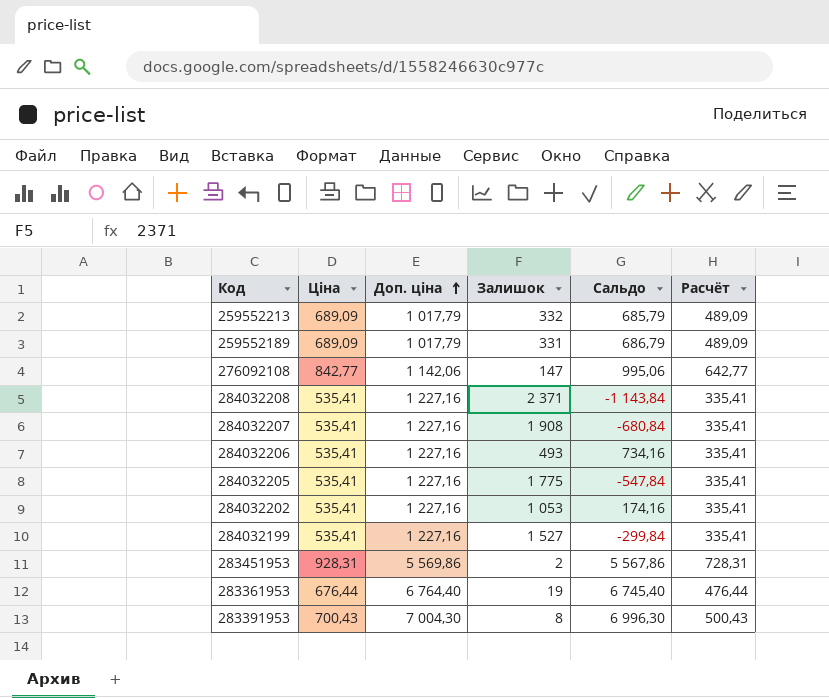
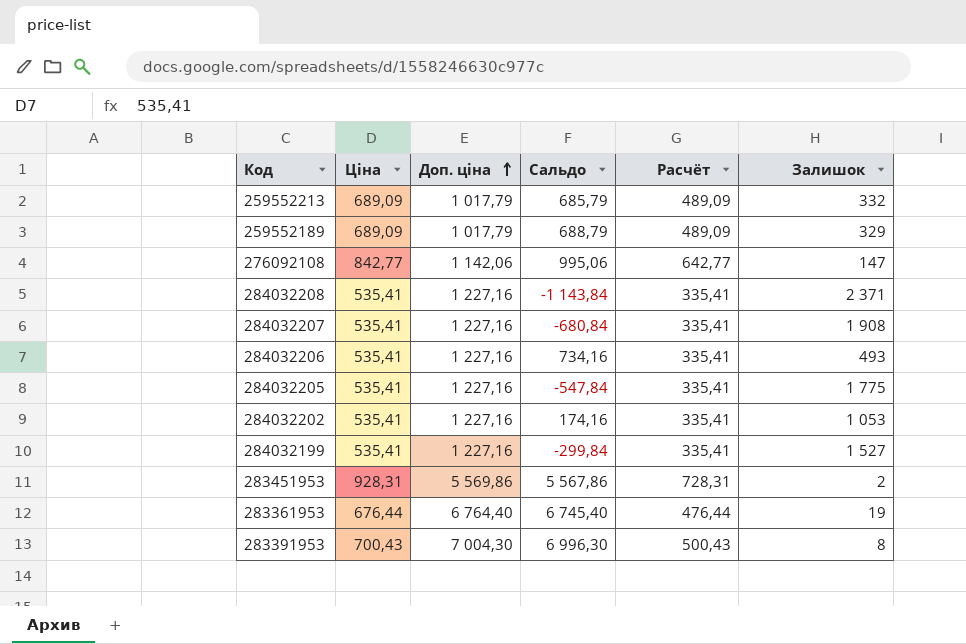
column Залишок | position: 4 -> 6
259552189 | Сальдо: 686,79 -> 688,79
259552189 | Залишок: 331 -> 329

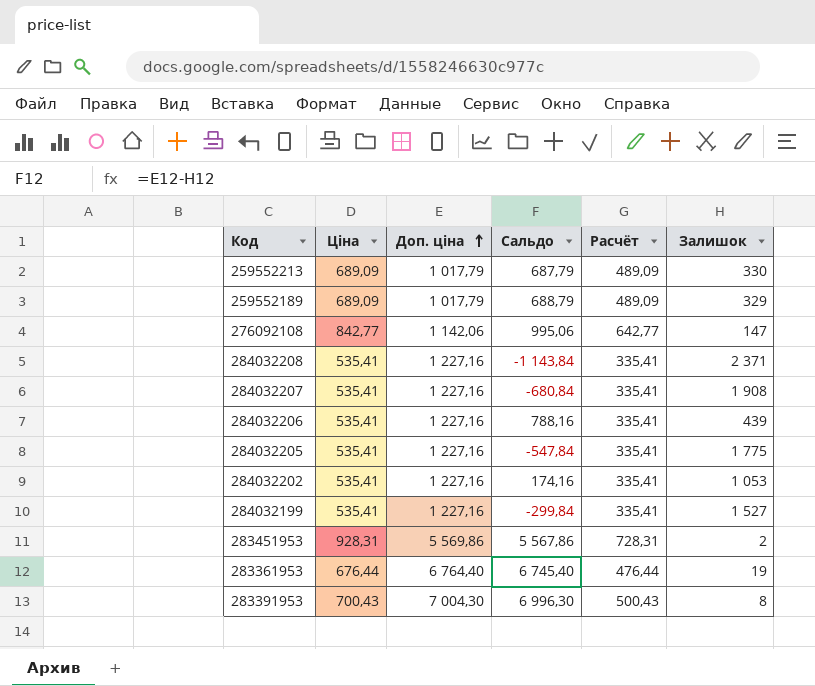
259552213 | Сальдо: 685,79 -> 687,79
259552213 | Залишок: 332 -> 330
284032206 | Сальдо: 734,16 -> 788,16
284032206 | Залишок: 493 -> 439

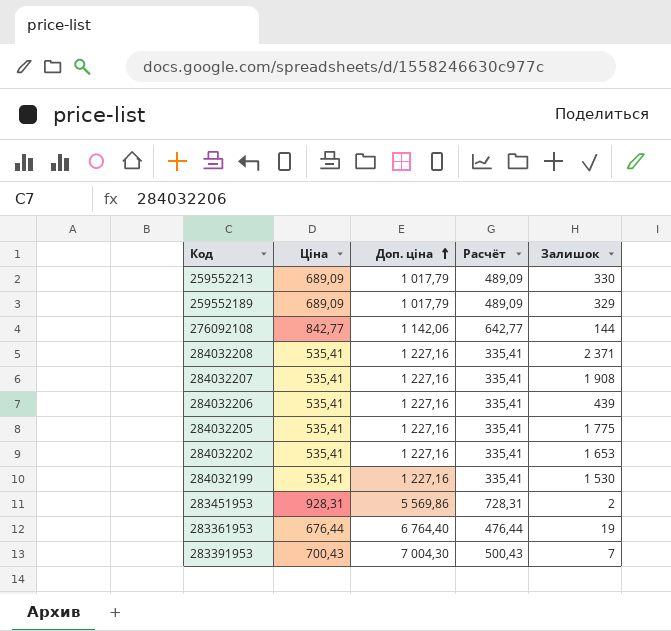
column Сальдо | formula: [Доп. ціна] - [Залишок] -> none
276092108 | Залишок: 147 -> 144
284032202 | Залишок: 1 053 -> 1 653
284032199 | Залишок: 1 527 -> 1 530
283391953 | Залишок: 8 -> 7

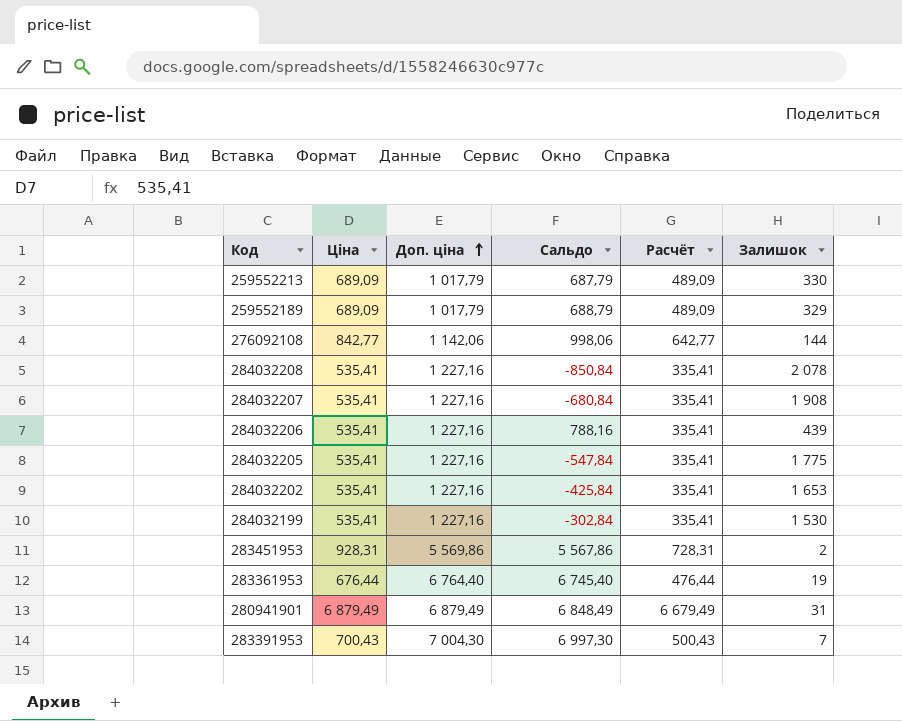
column Сальдо | formula: none -> [Доп. ціна] - [Залишок]
284032208 | Залишок: 2 371 -> 2 078
row 280941901: none -> 6 879,49 | 6 879,49 | 6 848,49 | 6 679,49 | 31

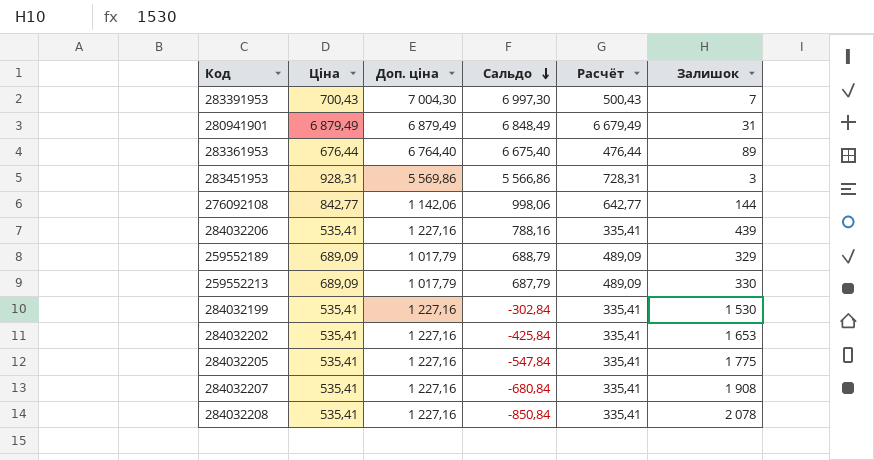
row order: Доп. ціна ascending -> Сальдо descending
283361953 | Сальдо: 6 745,40 -> 6 675,40
283361953 | Залишок: 19 -> 89
283451953 | Сальдо: 5 567,86 -> 5 566,86
283451953 | Залишок: 2 -> 3

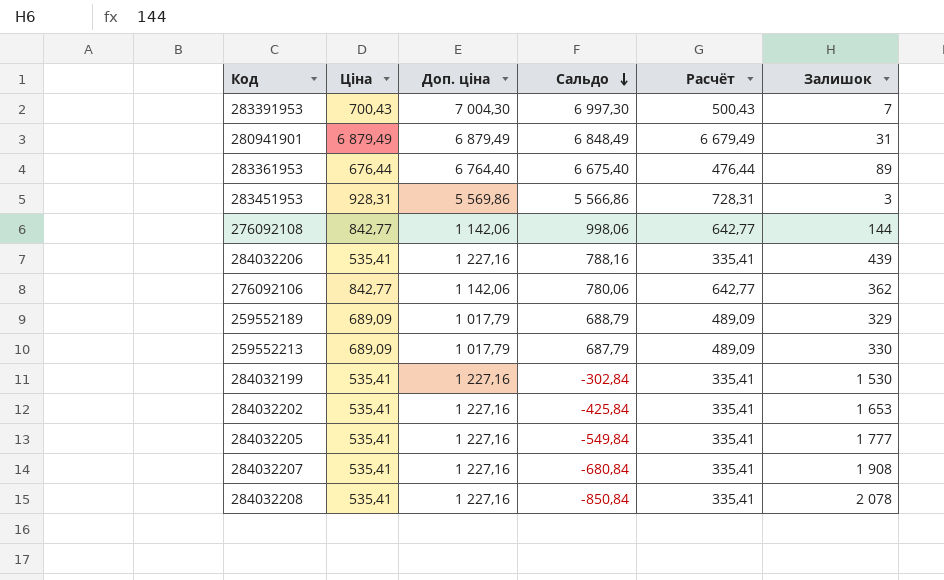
row 276092106: none -> 842,77 | 1 142,06 | 780,06 | 642,77 | 362
284032205 | Сальдо: -547,84 -> -549,84
284032205 | Залишок: 1 775 -> 1 777

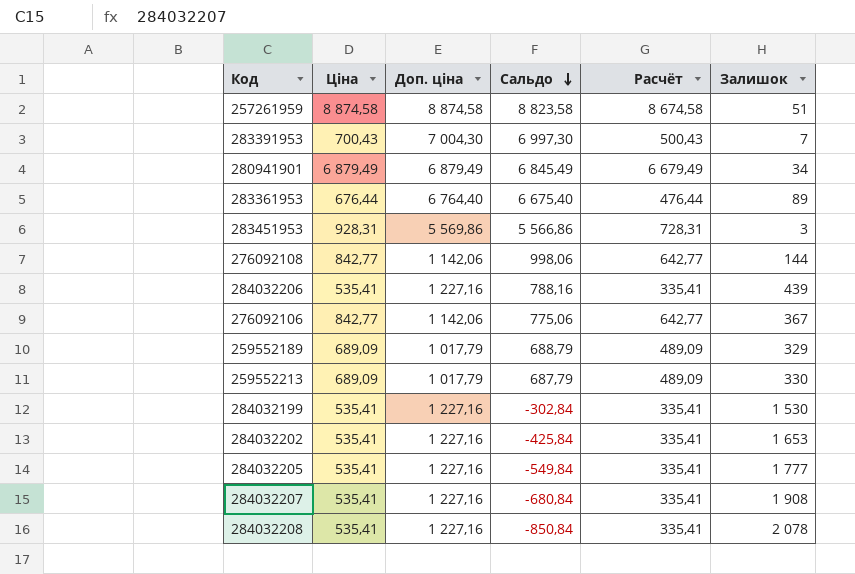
row 257261959: none -> 8 874,58 | 8 874,58 | 8 823,58 | 8 674,58 | 51
280941901 | Сальдо: 6 848,49 -> 6 845,49
280941901 | Залишок: 31 -> 34
276092106 | Сальдо: 780,06 -> 775,06
276092106 | Залишок: 362 -> 367

